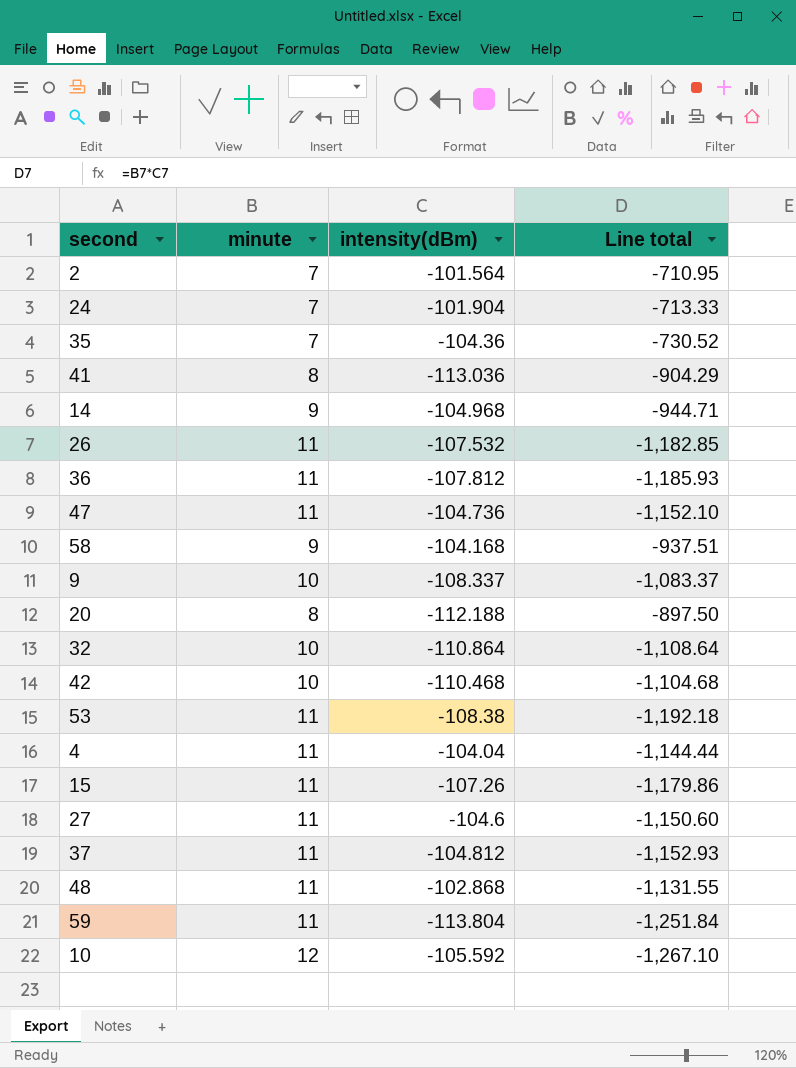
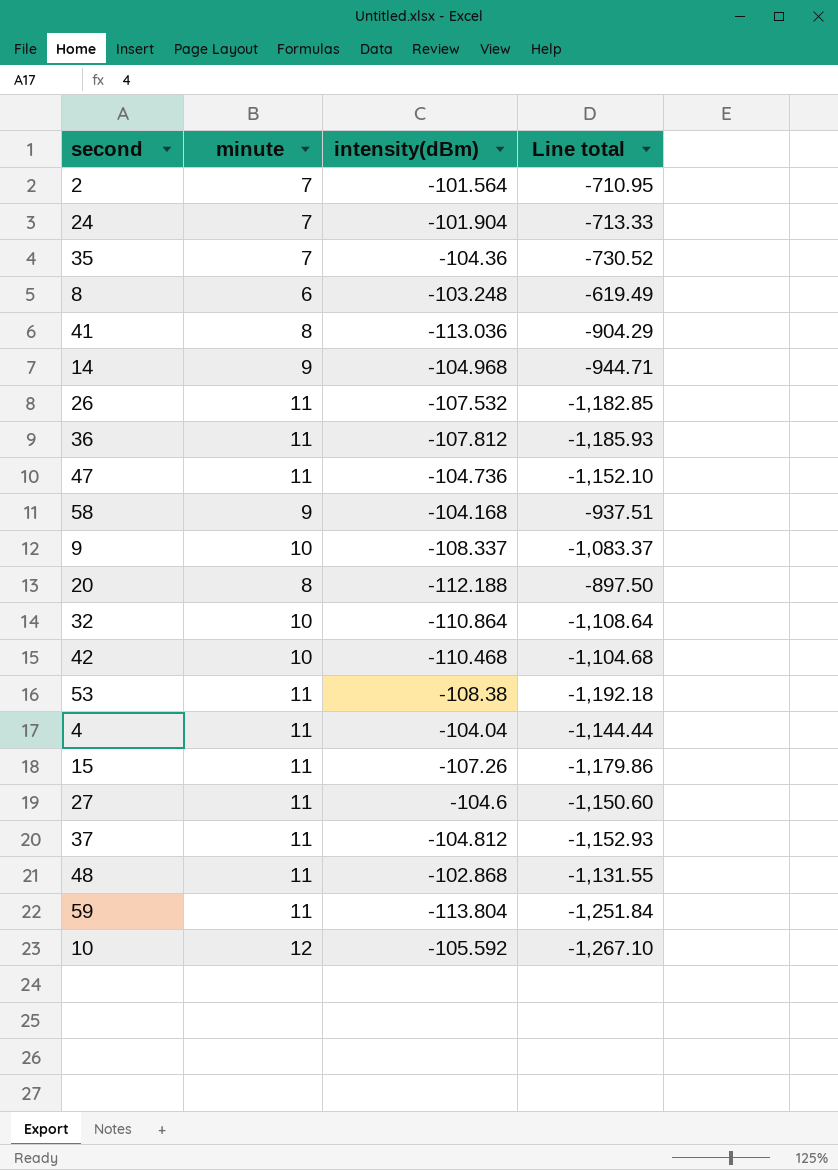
row 8: none -> 6 | -103.248 | -619.49

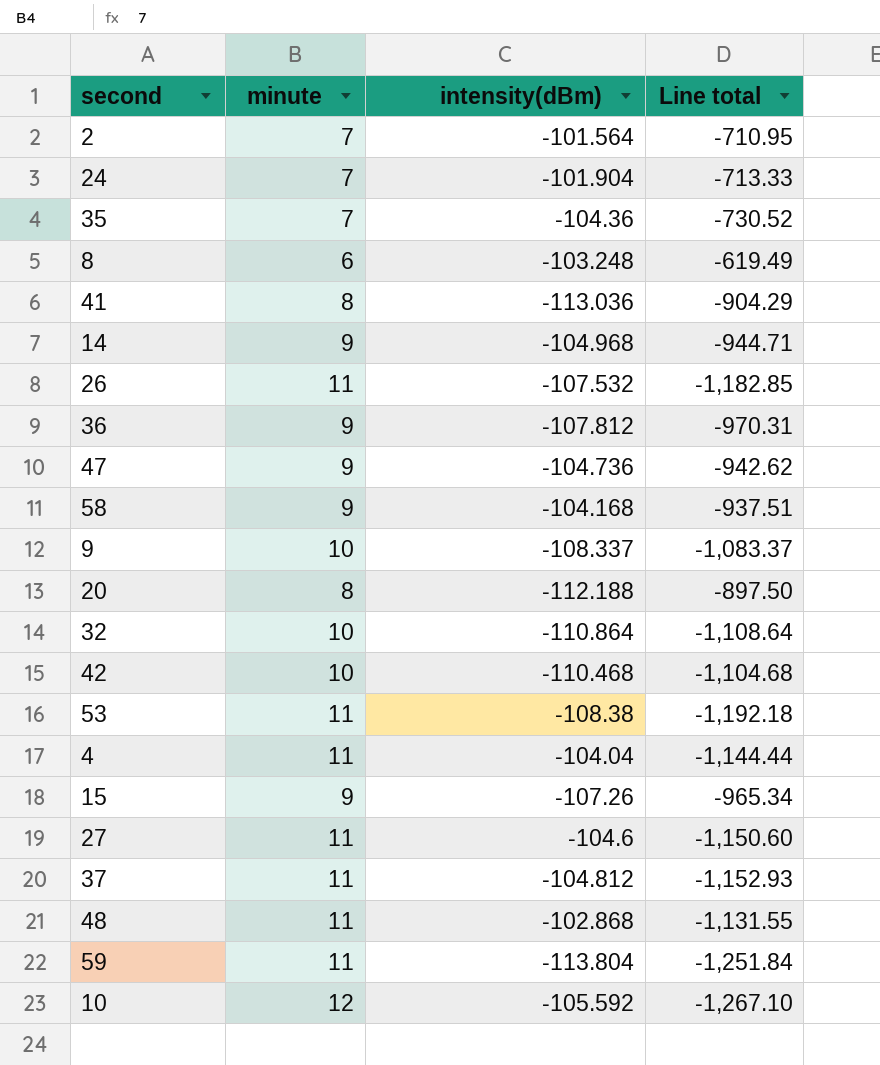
36 | minute: 11 -> 9
36 | Line total: -1,185.93 -> -970.31
47 | minute: 11 -> 9
47 | Line total: -1,152.10 -> -942.62
15 | minute: 11 -> 9
15 | Line total: -1,179.86 -> -965.34

